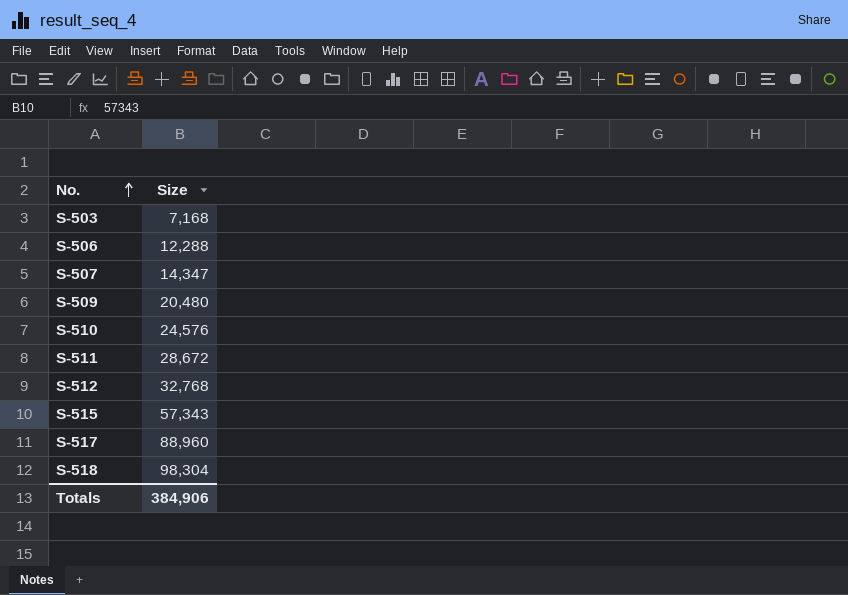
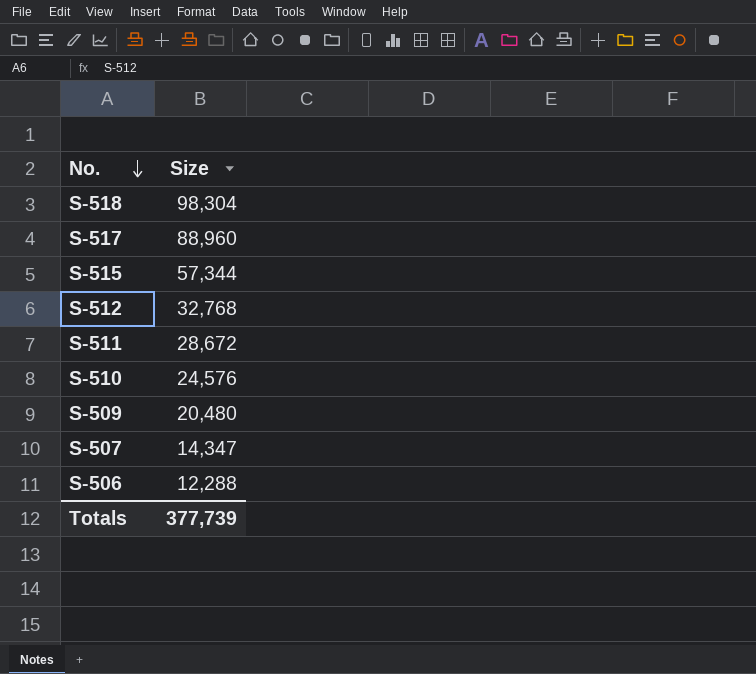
row order: No. ascending -> No. descending
row S-503: 7,168 -> none
S-515 | Size: 57,343 -> 57,344
Totals | Size: 384,906 -> 377,739

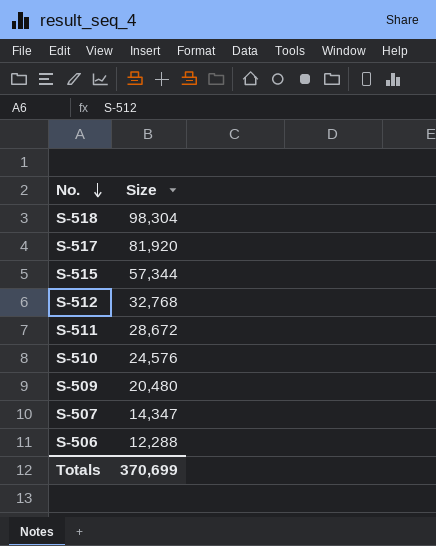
S-517 | Size: 88,960 -> 81,920
Totals | Size: 377,739 -> 370,699

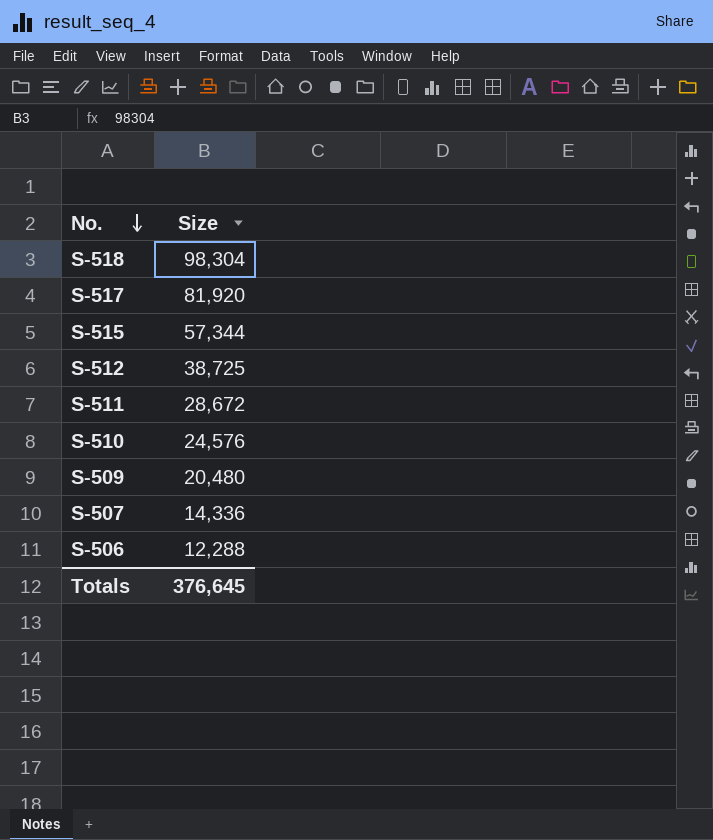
S-512 | Size: 32,768 -> 38,725
S-507 | Size: 14,347 -> 14,336
Totals | Size: 370,699 -> 376,645

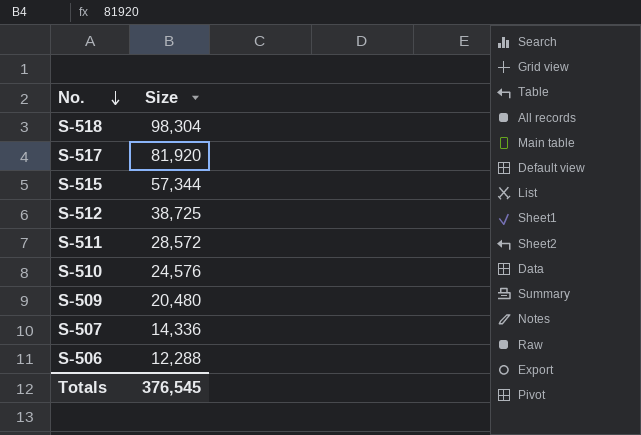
S-511 | Size: 28,672 -> 28,572
Totals | Size: 376,645 -> 376,545

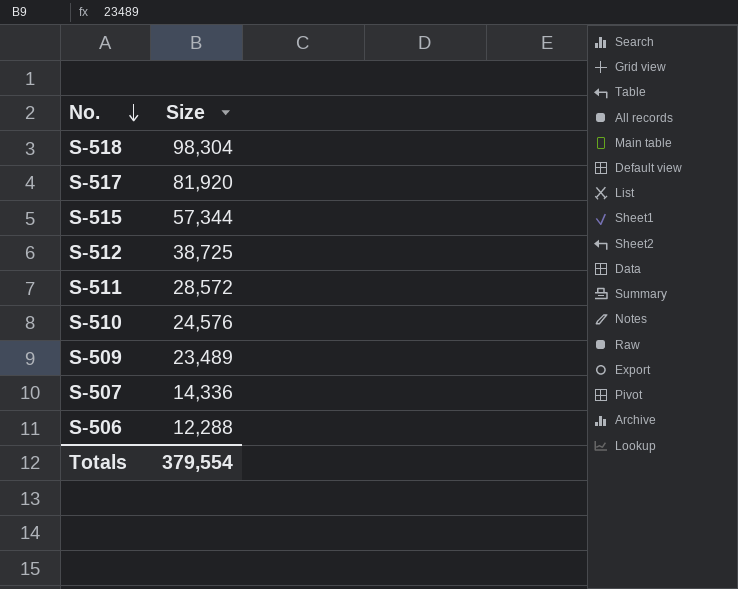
S-509 | Size: 20,480 -> 23,489
Totals | Size: 376,545 -> 379,554

